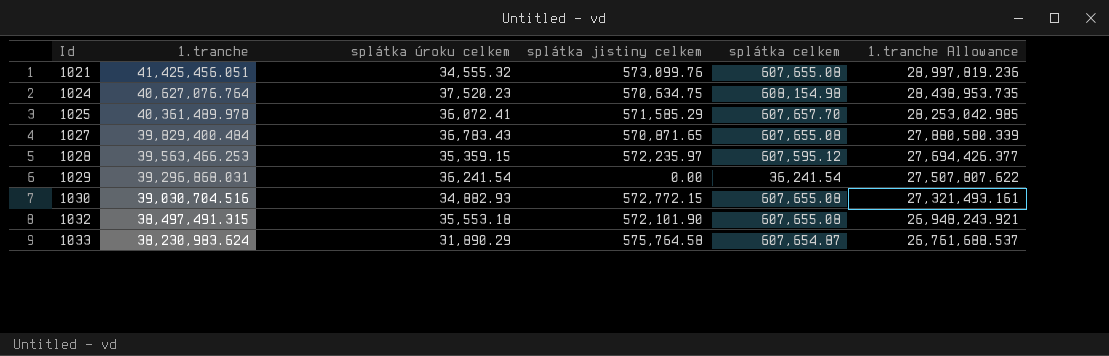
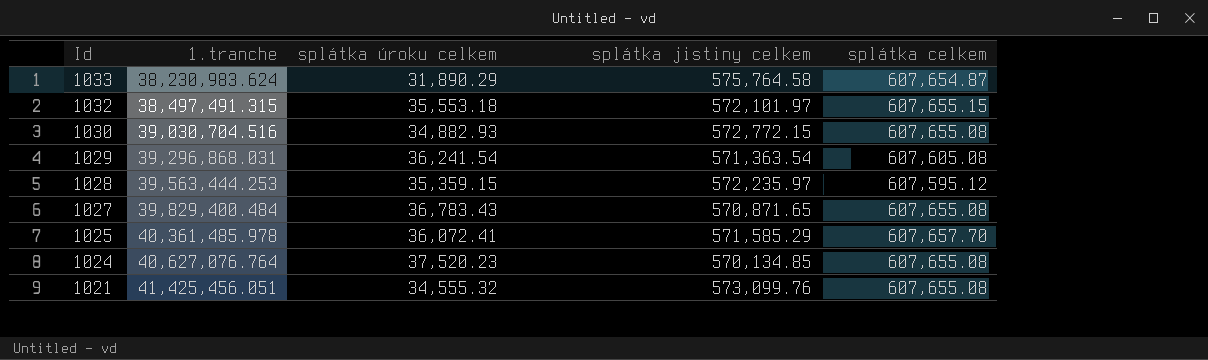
row order: Id ascending -> Id descending
column 1.tranche Allowance | formula: [1.tranche] * 0.7 -> none
1032 | splátka jistiny celkem: 572,101.90 -> 572,101.97
1032 | splátka celkem: 607,655.08 -> 607,655.15
1029 | splátka jistiny celkem: 0.00 -> 571,363.54
1029 | splátka celkem: 36,241.54 -> 607,605.08
1028 | 1.tranche: 39,563,466.253 -> 39,563,444.253
1025 | 1.tranche: 40,361,489.978 -> 40,361,485.978
1024 | splátka jistiny celkem: 570,634.75 -> 570,134.85
1024 | splátka celkem: 608,154.98 -> 607,655.08

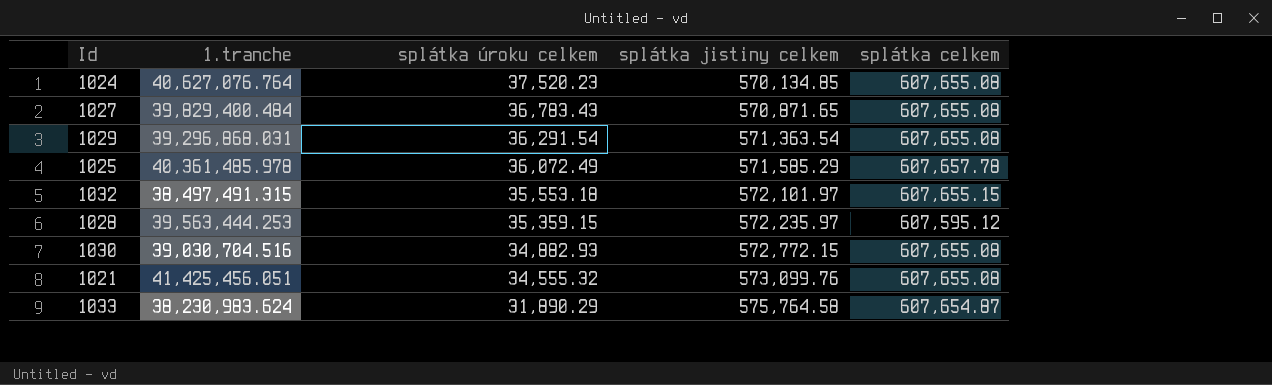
row order: Id descending -> splátka úroku celkem descending
1029 | splátka úroku celkem: 36,241.54 -> 36,291.54
1029 | splátka celkem: 607,605.08 -> 607,655.08
1025 | splátka úroku celkem: 36,072.41 -> 36,072.49
1025 | splátka celkem: 607,657.70 -> 607,657.78

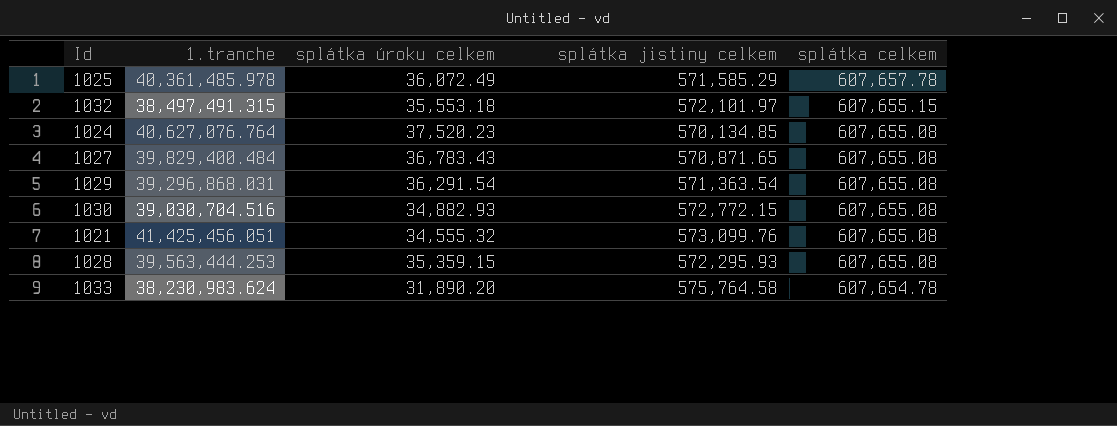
row order: splátka úroku celkem descending -> splátka celkem descending
1028 | splátka jistiny celkem: 572,235.97 -> 572,295.93
1028 | splátka celkem: 607,595.12 -> 607,655.08
1033 | splátka úroku celkem: 31,890.29 -> 31,890.20
1033 | splátka celkem: 607,654.87 -> 607,654.78

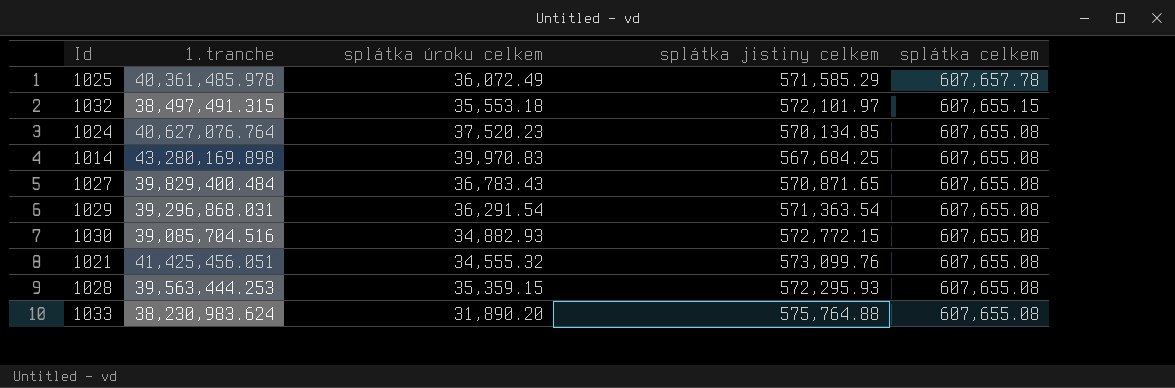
row 1014: none -> 43,280,169.898 | 39,970.83 | 567,684.25 | 607,655.08
1030 | 1.tranche: 39,030,704.516 -> 39,085,704.516
1033 | splátka jistiny celkem: 575,764.58 -> 575,764.88
1033 | splátka celkem: 607,654.78 -> 607,655.08

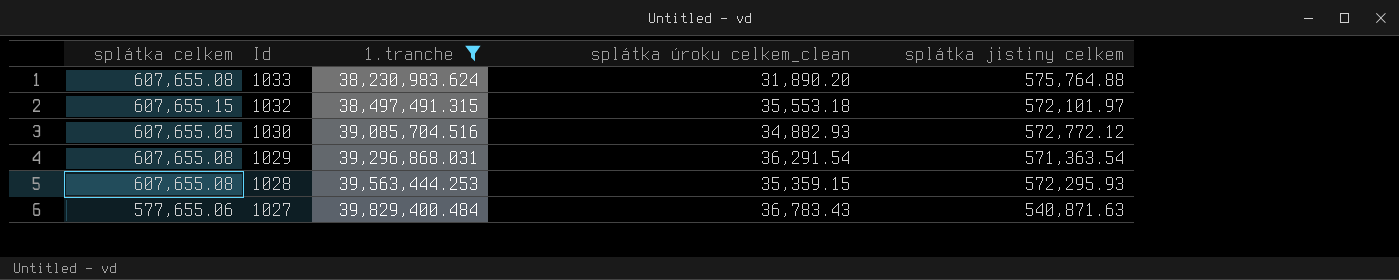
filter: none -> 1.tranche <= 39,829,400.484
row order: splátka celkem descending -> Id descending
column splátka celkem | position: 5 -> 1
column name: splátka úroku celkem -> splátka úroku celkem_clean
1030 | splátka celkem: 607,655.08 -> 607,655.05
1030 | splátka jistiny celkem: 572,772.15 -> 572,772.12
1027 | splátka celkem: 607,655.08 -> 577,655.06
1027 | splátka jistiny celkem: 570,871.65 -> 540,871.63

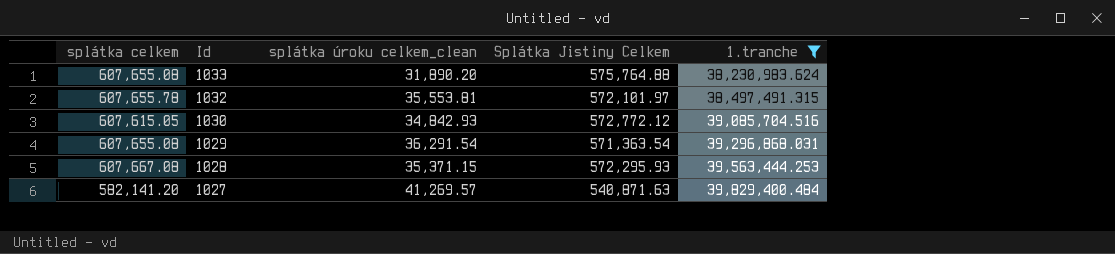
column name: splátka jistiny celkem -> Splátka Jistiny Celkem
column 1.tranche | position: 3 -> 5
1032 | splátka celkem: 607,655.15 -> 607,655.78
1032 | splátka úroku celkem_clean: 35,553.18 -> 35,553.81
1030 | splátka celkem: 607,655.05 -> 607,615.05
1030 | splátka úroku celkem_clean: 34,882.93 -> 34,842.93
1028 | splátka celkem: 607,655.08 -> 607,667.08
1028 | splátka úroku celkem_clean: 35,359.15 -> 35,371.15
1027 | splátka celkem: 577,655.06 -> 582,141.20
1027 | splátka úroku celkem_clean: 36,783.43 -> 41,269.57

